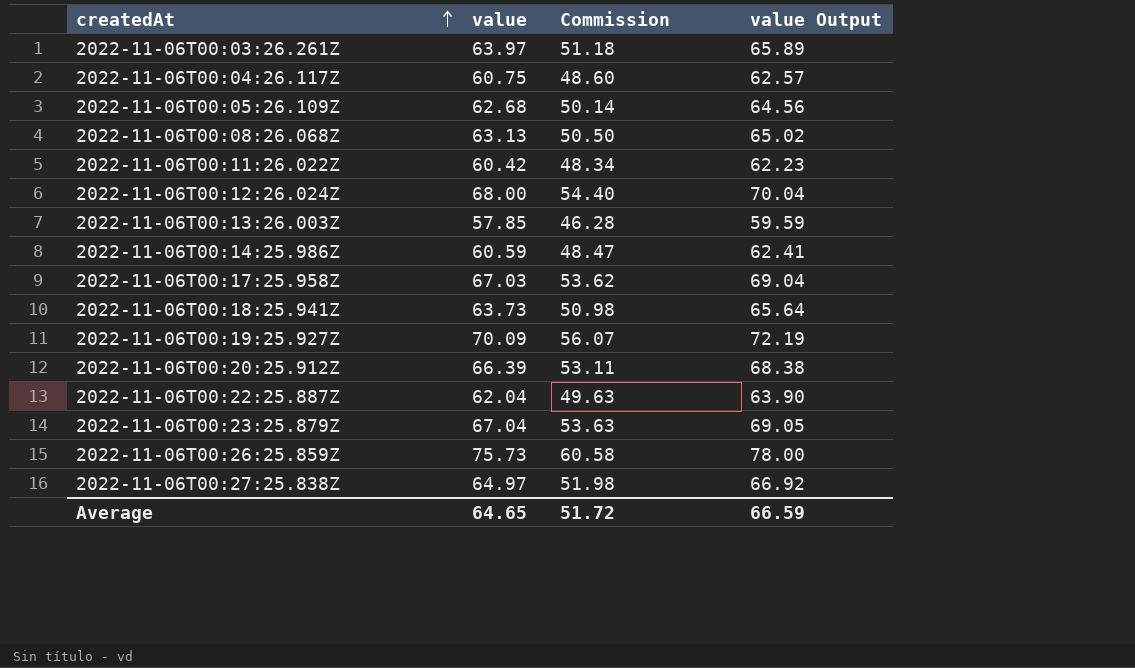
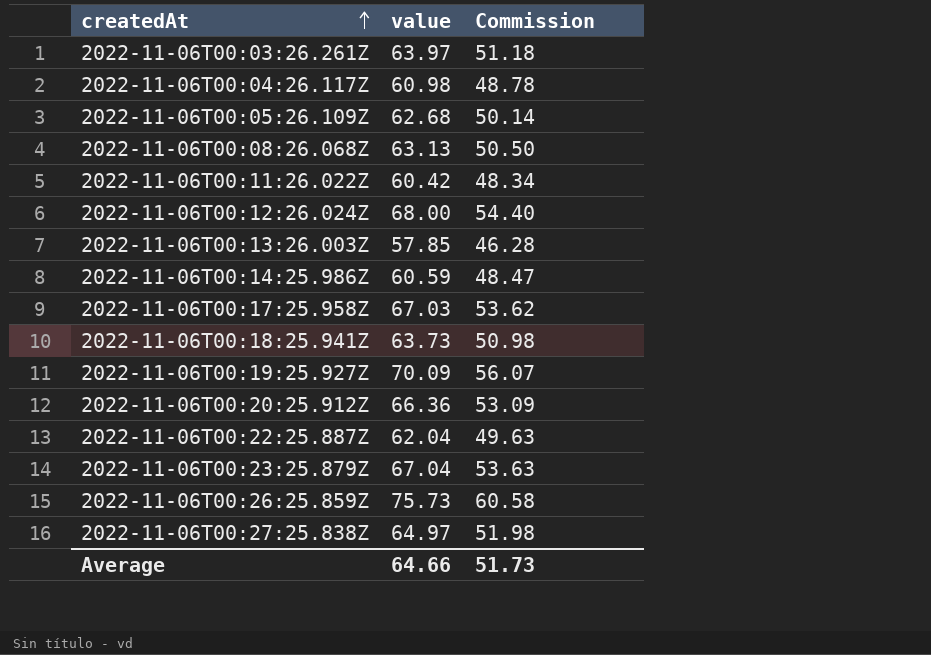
column value Output | formula: [value] * 1.03 -> none
2022-11-06T00:04:26.117Z | value: 60.75 -> 60.98
2022-11-06T00:04:26.117Z | Commission: 48.60 -> 48.78
2022-11-06T00:20:25.912Z | value: 66.39 -> 66.36
2022-11-06T00:20:25.912Z | Commission: 53.11 -> 53.09
Average | value: 64.65 -> 64.66
Average | Commission: 51.72 -> 51.73

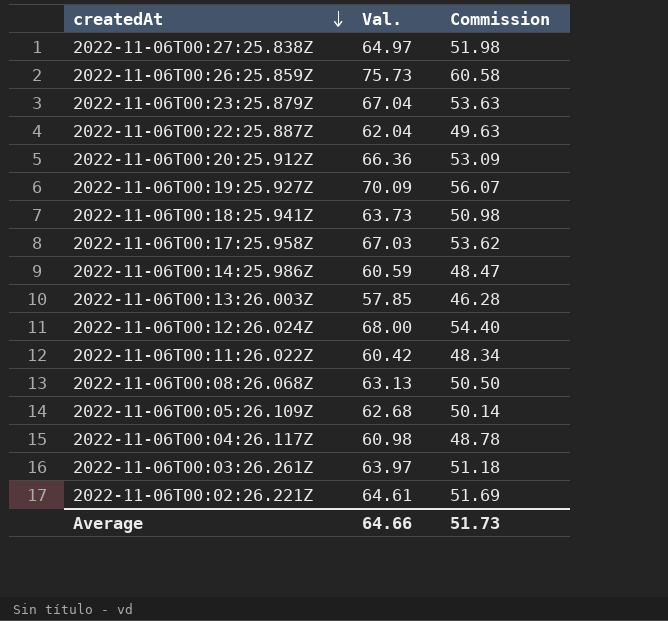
row order: createdAt ascending -> createdAt descending
column name: value -> Val.
row 2022-11-06T00:02:26.221Z: none -> 64.61 | 51.69

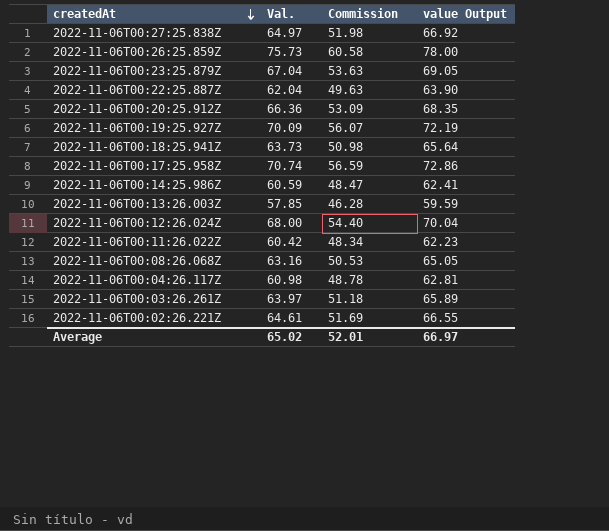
column value Output | formula: none -> [Val.] * 1.03
row 2022-11-06T00:05:26.109Z: 62.68 | 50.14 -> none
2022-11-06T00:17:25.958Z | Val.: 67.03 -> 70.74
2022-11-06T00:17:25.958Z | Commission: 53.62 -> 56.59
2022-11-06T00:08:26.068Z | Val.: 63.13 -> 63.16
2022-11-06T00:08:26.068Z | Commission: 50.50 -> 50.53
Average | Val.: 64.66 -> 65.02
Average | Commission: 51.73 -> 52.01

